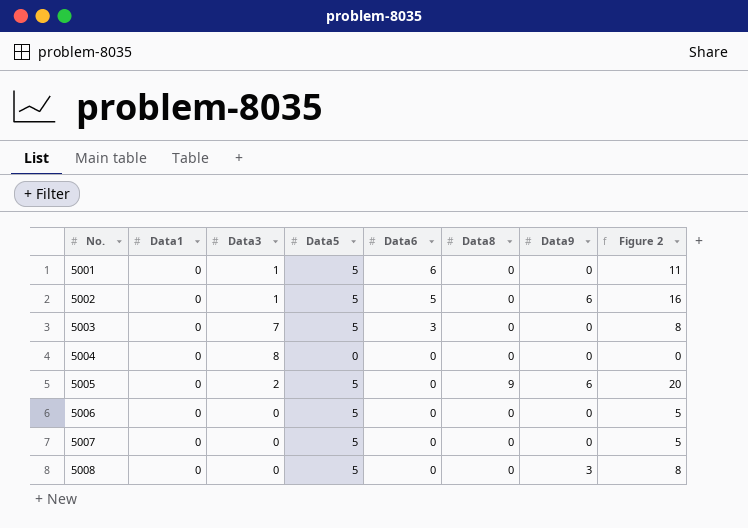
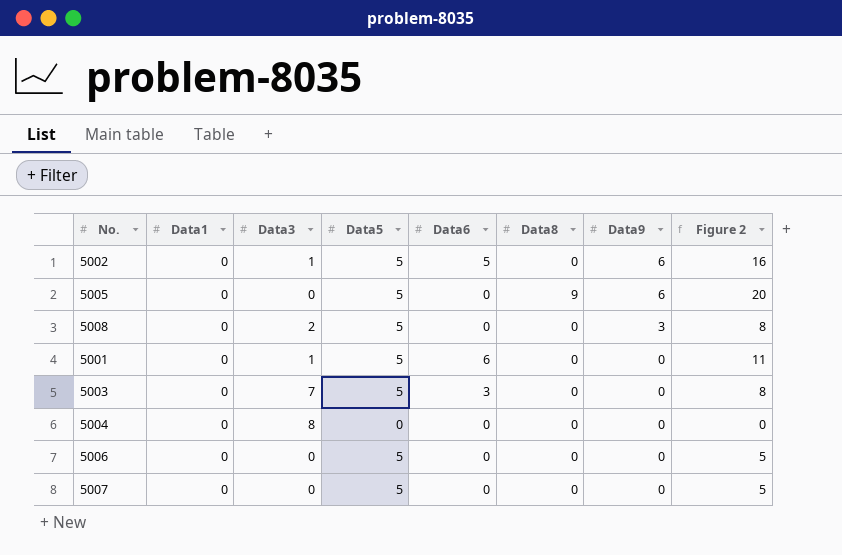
row order: No. ascending -> Data9 descending
5005 | Data3: 2 -> 0
5008 | Data3: 0 -> 2

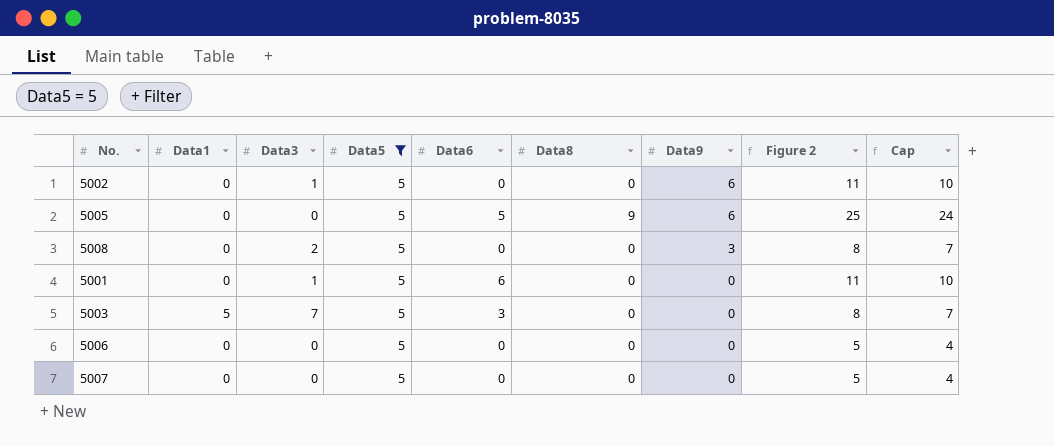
filter: none -> Data5 = 5
column Cap | formula: none -> [Figure 2] - 1
5002 | Data6: 5 -> 0
5002 | Figure 2: 16 -> 11
5005 | Data6: 0 -> 5
5005 | Figure 2: 20 -> 25
5003 | Data1: 0 -> 5

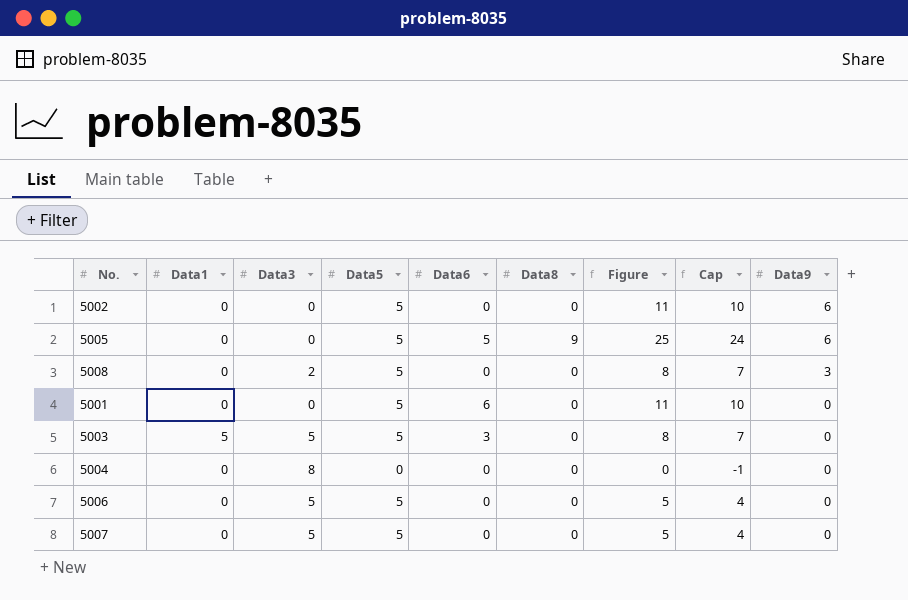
filter: Data5 = 5 -> none
column name: Figure 2 -> Figure
column Data9 | position: 7 -> 9
5002 | Data3: 1 -> 0
5001 | Data3: 1 -> 0
5003 | Data3: 7 -> 5
5006 | Data3: 0 -> 5
5007 | Data3: 0 -> 5

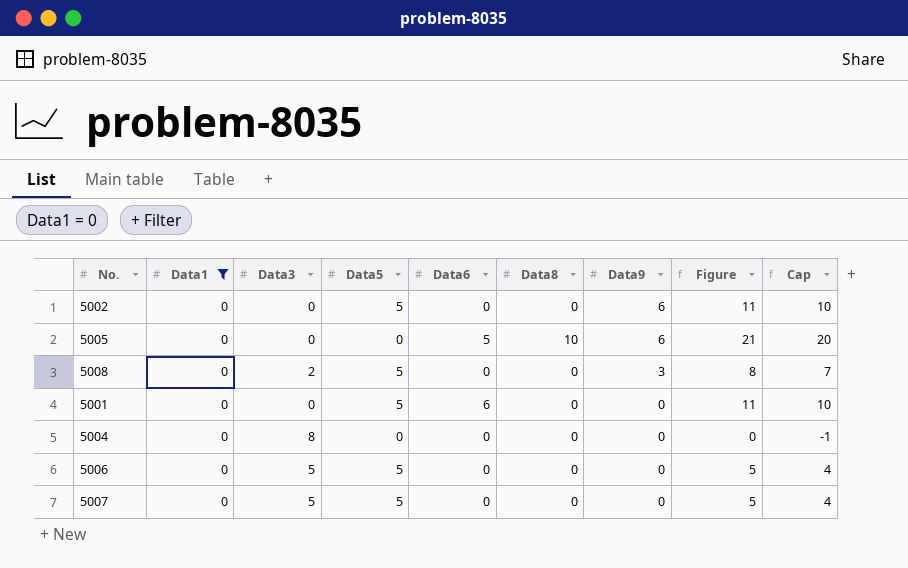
filter: none -> Data1 = 0
column Data9 | position: 9 -> 7
5005 | Data5: 5 -> 0
5005 | Data8: 9 -> 10
5005 | Figure: 25 -> 21
5005 | Cap: 24 -> 20

